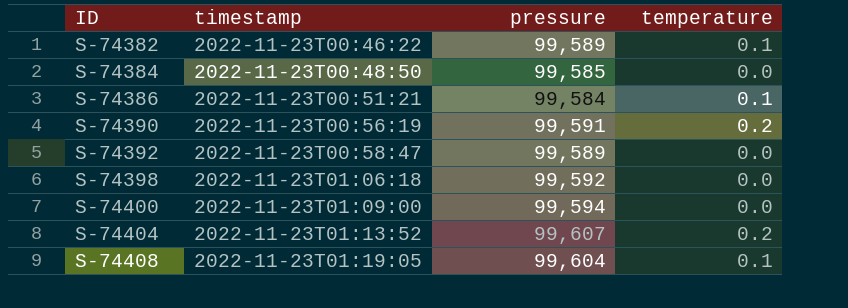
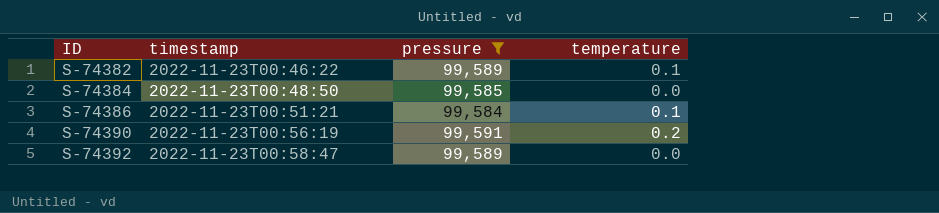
filter: none -> pressure <= 99,591

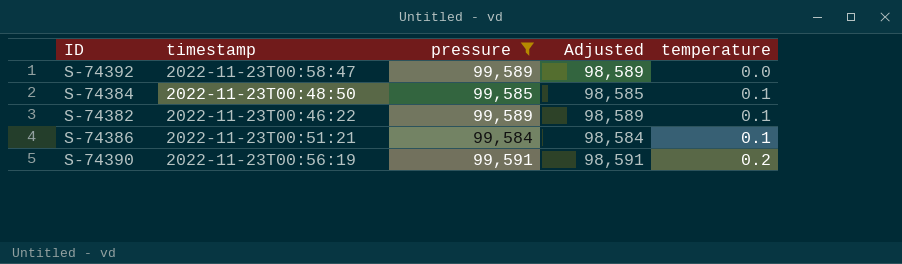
row order: ID ascending -> temperature ascending
column Adjusted | formula: none -> [pressure] - 1000
S-74384 | temperature: 0.0 -> 0.1

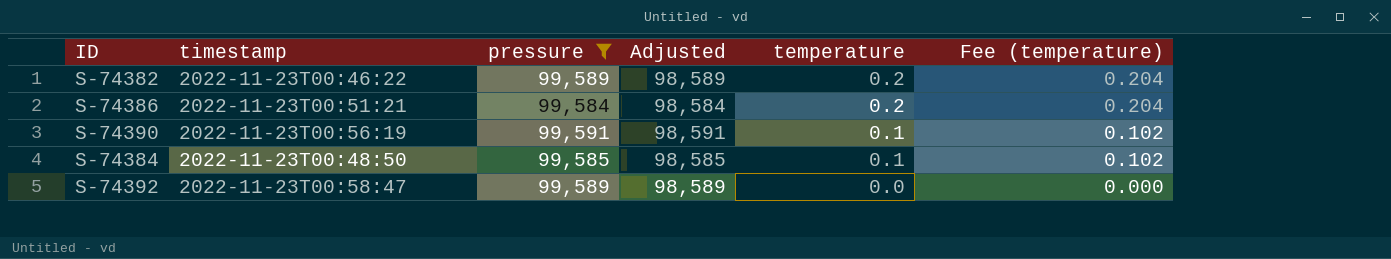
row order: temperature ascending -> temperature descending
column Fee (temperature) | formula: none -> [temperature] * 1.02
S-74382 | temperature: 0.1 -> 0.2
S-74386 | temperature: 0.1 -> 0.2
S-74390 | temperature: 0.2 -> 0.1

